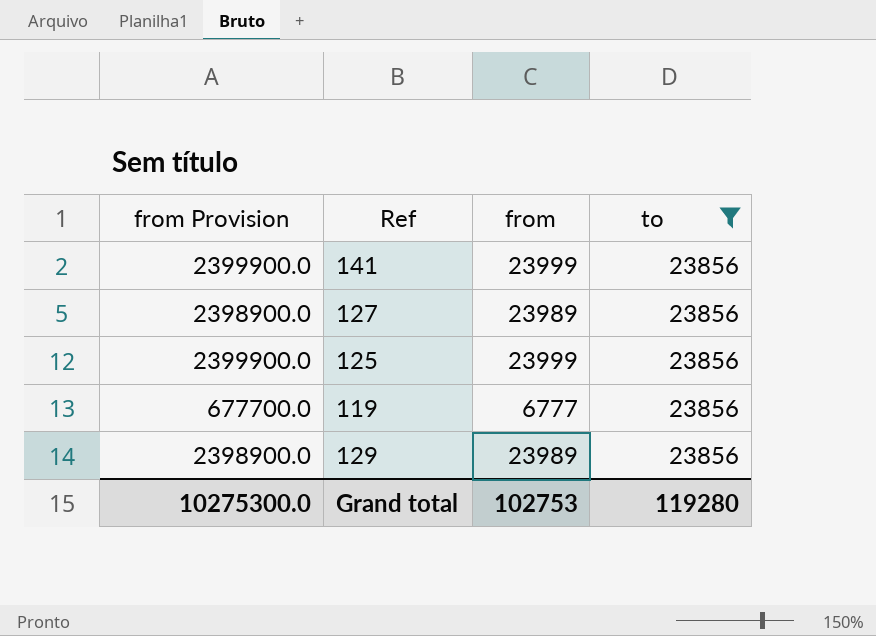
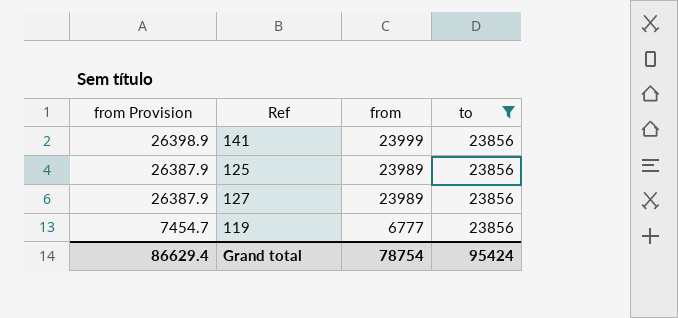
row order: none -> from Provision descending
column from Provision | formula: [from] * 100 -> [from] * 1.1
row 129: 2398900.0 | 23989 | 23856 -> none
125 | from: 23999 -> 23989
Grand total | from Provision: 10275300.0 -> 86629.4
Grand total | from: 102753 -> 78754
Grand total | to: 119280 -> 95424

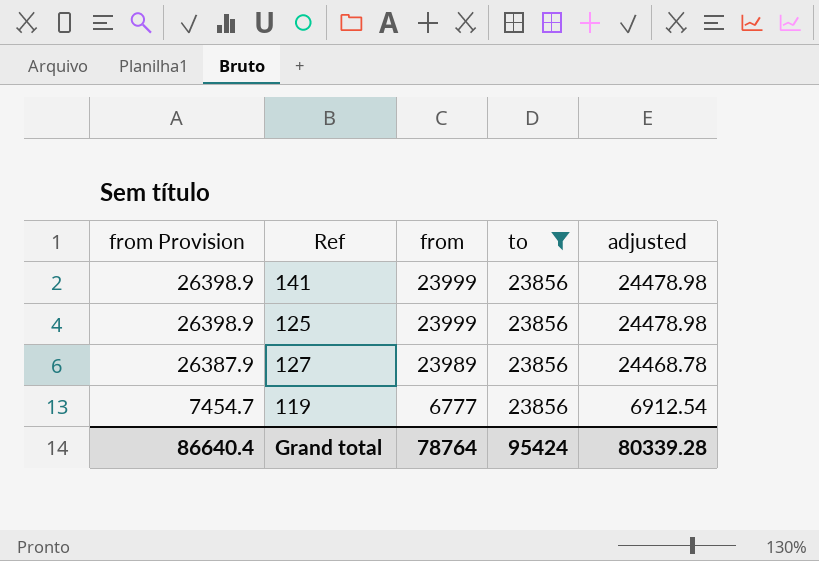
column adjusted | formula: none -> [from] * 1.02
125 | from Provision: 26387.9 -> 26398.9
125 | from: 23989 -> 23999
Grand total | from Provision: 86629.4 -> 86640.4
Grand total | from: 78754 -> 78764

